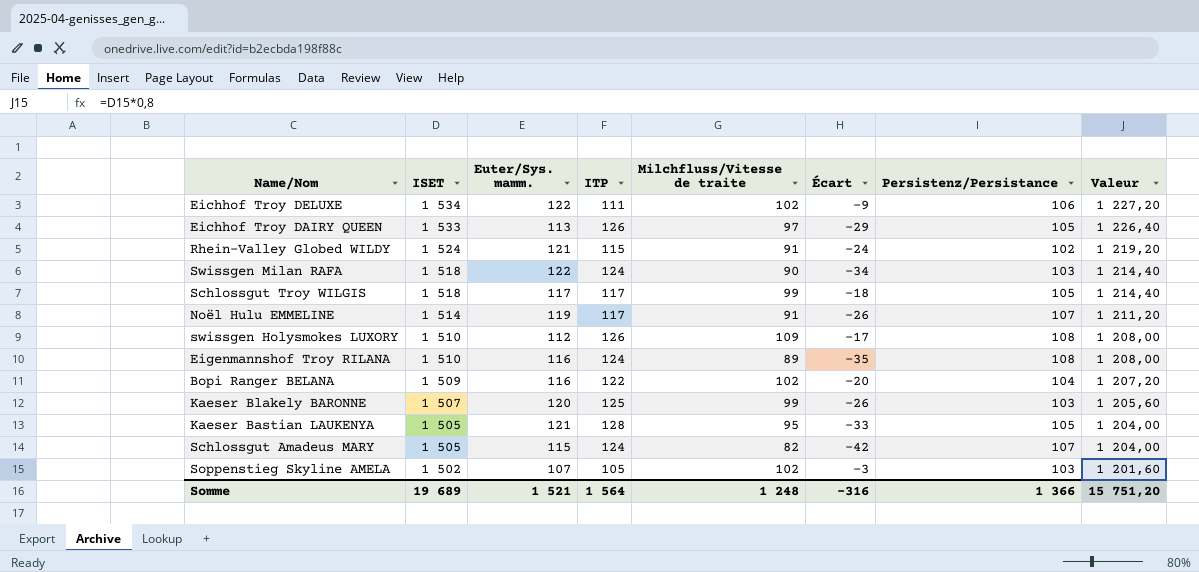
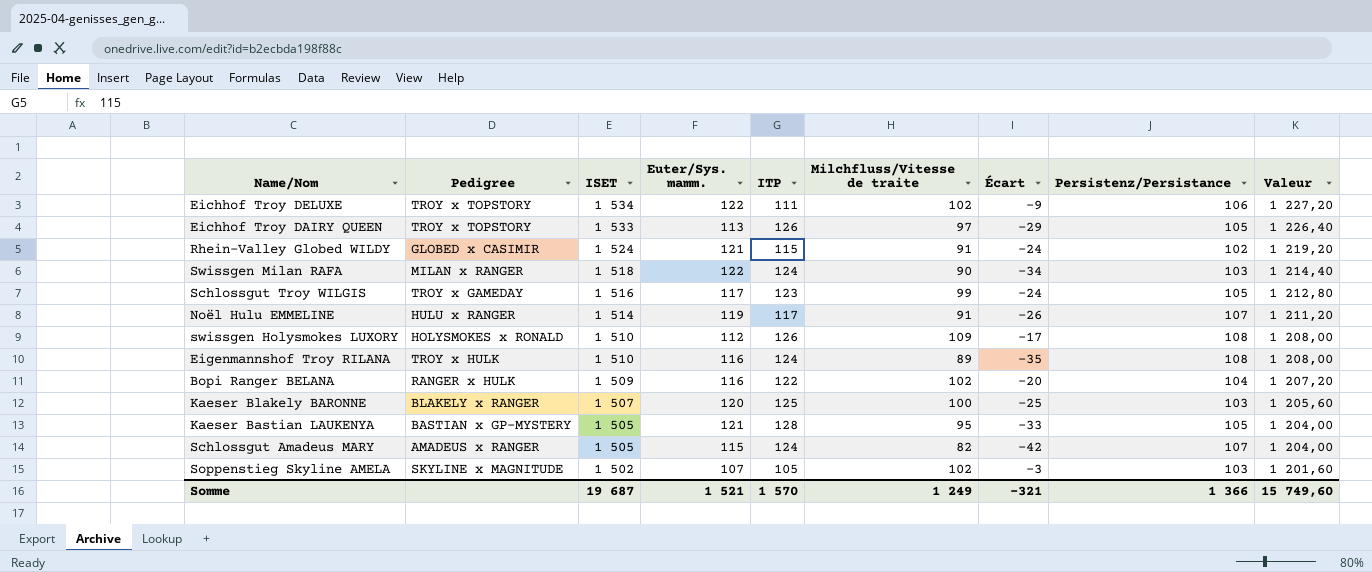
column Pedigree | position: none -> 2
Schlossgut Troy WILGIS | ISET: 1 518 -> 1 516
Schlossgut Troy WILGIS | ITP: 117 -> 123
Schlossgut Troy WILGIS | Écart: -18 -> -24
Schlossgut Troy WILGIS | Valeur: 1 214,40 -> 1 212,80
Kaeser Blakely BARONNE | Milchfluss/Vitesse de traite: 99 -> 100
Kaeser Blakely BARONNE | Écart: -26 -> -25
Somme | ISET: 19 689 -> 19 687
Somme | ITP: 1 564 -> 1 570
Somme | Milchfluss/Vitesse de traite: 1 248 -> 1 249
Somme | Écart: -316 -> -321
Somme | Valeur: 15 751,20 -> 15 749,60

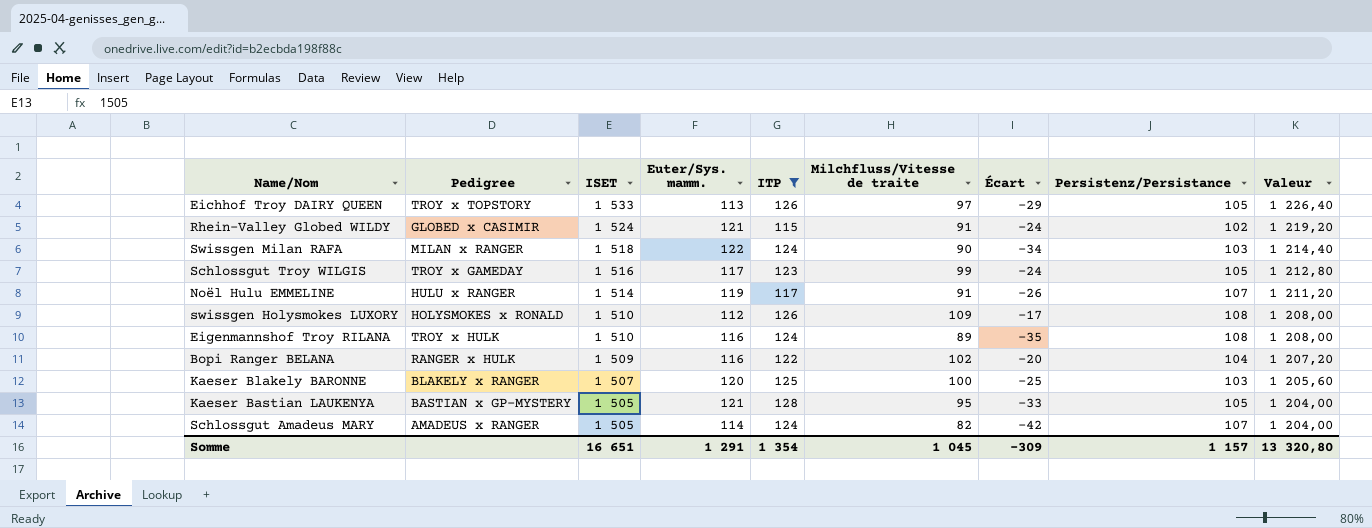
filter: none -> ITP >= 115
Schlossgut Amadeus MARY | Euter/Sys. mamm.: 115 -> 114
Somme | ISET: 19 687 -> 16 651
Somme | Euter/Sys. mamm.: 1 521 -> 1 291
Somme | ITP: 1 570 -> 1 354
Somme | Milchfluss/Vitesse de traite: 1 249 -> 1 045
Somme | Écart: -321 -> -309
Somme | Persistenz/Persistance: 1 366 -> 1 157
Somme | Valeur: 15 749,60 -> 13 320,80

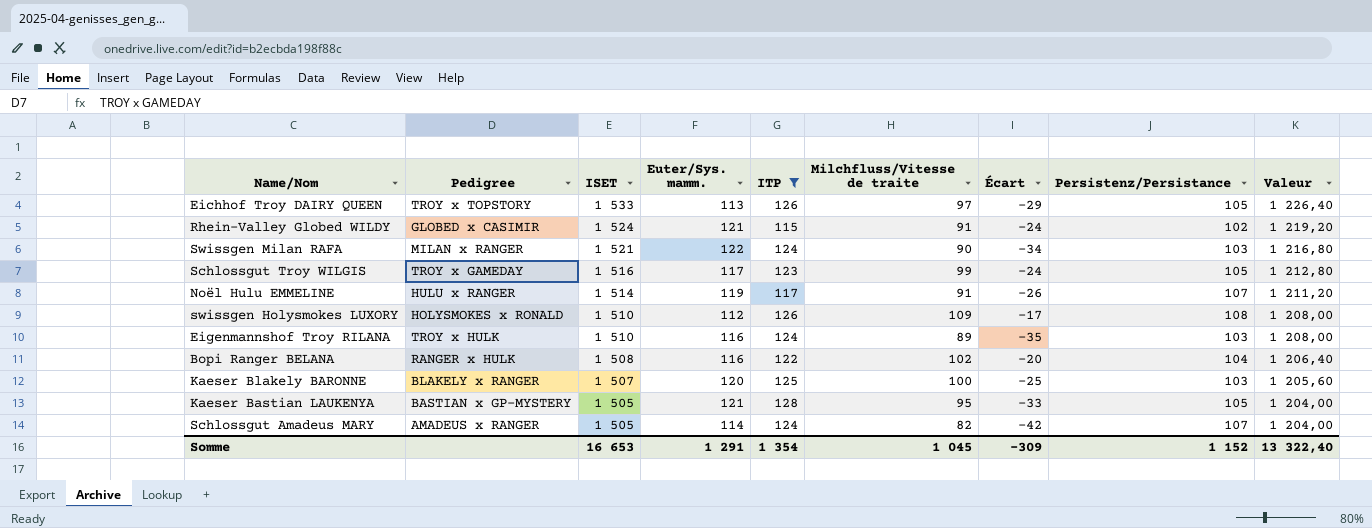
Swissgen Milan RAFA | ISET: 1 518 -> 1 521
Swissgen Milan RAFA | Valeur: 1 214,40 -> 1 216,80
Eigenmannshof Troy RILANA | Persistenz/Persistance: 108 -> 103
Bopi Ranger BELANA | ISET: 1 509 -> 1 508
Bopi Ranger BELANA | Valeur: 1 207,20 -> 1 206,40
Somme | ISET: 16 651 -> 16 653
Somme | Persistenz/Persistance: 1 157 -> 1 152
Somme | Valeur: 13 320,80 -> 13 322,40

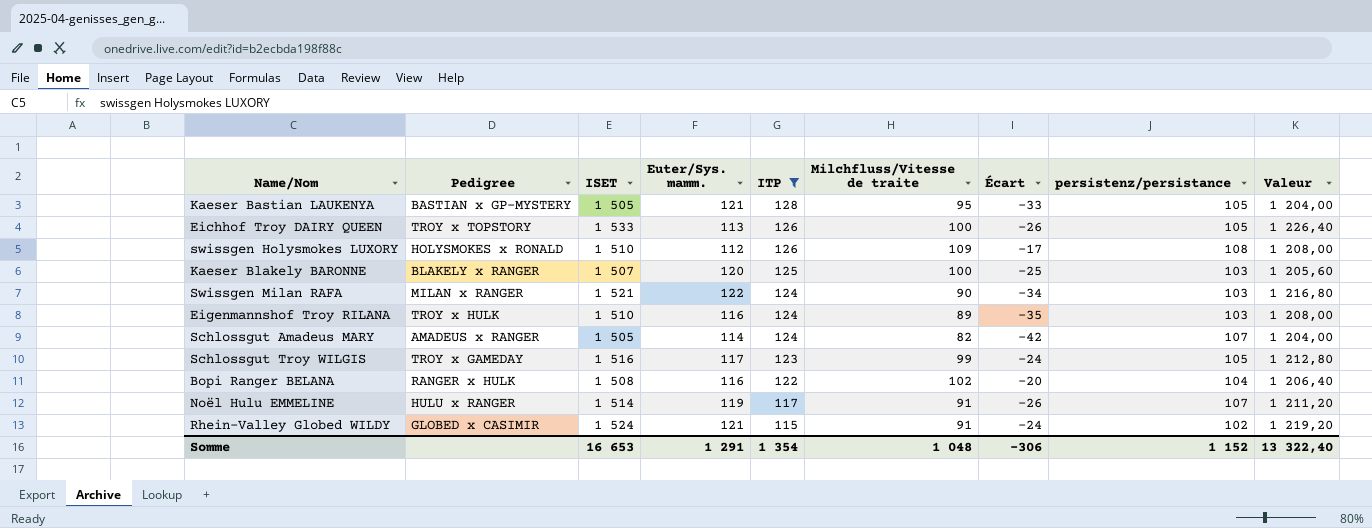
row order: ISET descending -> ITP descending
column name: Persistenz/Persistance -> persistenz/persistance
Eichhof Troy DAIRY QUEEN | Milchfluss/Vitesse de traite: 97 -> 100
Eichhof Troy DAIRY QUEEN | Écart: -29 -> -26
Somme | Milchfluss/Vitesse de traite: 1 045 -> 1 048
Somme | Écart: -309 -> -306

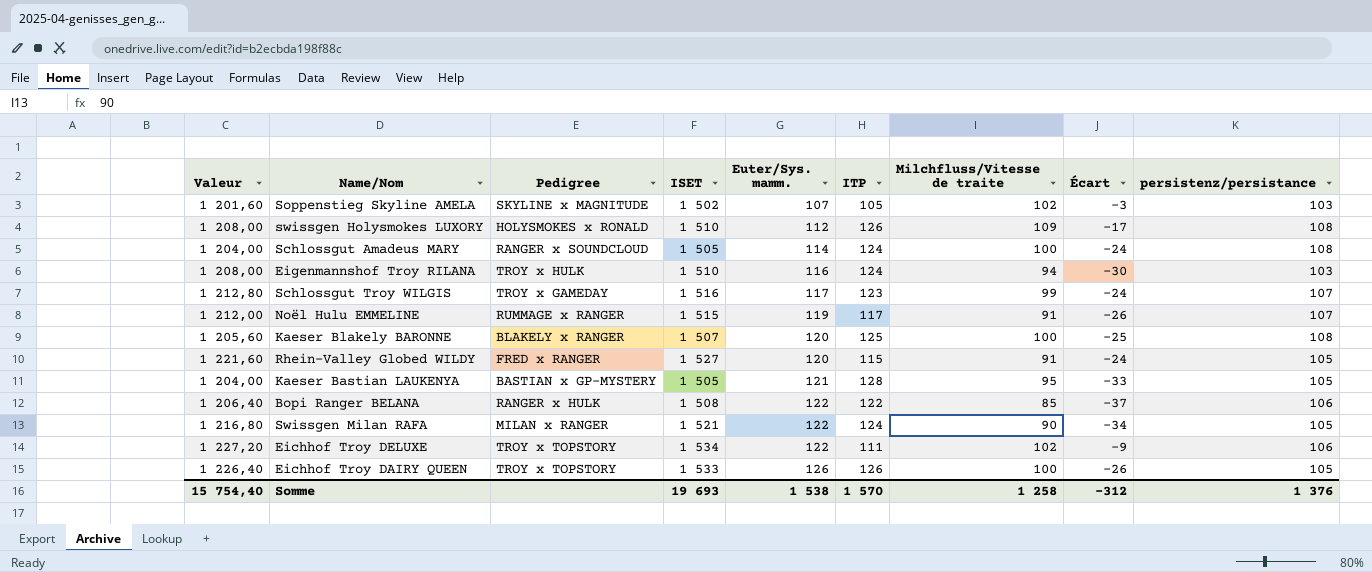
filter: ITP >= 115 -> none
row order: ITP descending -> Euter/Sys. mamm. ascending
column Valeur | position: 9 -> 1
Schlossgut Amadeus MARY | Pedigree: AMADEUS x RANGER -> RANGER x SOUNDCLOUD
Schlossgut Amadeus MARY | Milchfluss/Vitesse de traite: 82 -> 100
Schlossgut Amadeus MARY | Écart: -42 -> -24
Schlossgut Amadeus MARY | persistenz/persistance: 107 -> 108
Eigenmannshof Troy RILANA | Milchfluss/Vitesse de traite: 89 -> 94
Eigenmannshof Troy RILANA | Écart: -35 -> -30
Schlossgut Troy WILGIS | persistenz/persistance: 105 -> 107
Noël Hulu EMMELINE | Valeur: 1 211,20 -> 1 212,00
Noël Hulu EMMELINE | Pedigree: HULU x RANGER -> RUMMAGE x RANGER
Noël Hulu EMMELINE | ISET: 1 514 -> 1 515
Kaeser Blakely BARONNE | persistenz/persistance: 103 -> 108
Rhein-Valley Globed WILDY | Valeur: 1 219,20 -> 1 221,60
Rhein-Valley Globed WILDY | Pedigree: GLOBED x CASIMIR -> FRED x RANGER
Rhein-Valley Globed WILDY | ISET: 1 524 -> 1 527
Rhein-Valley Globed WILDY | Euter/Sys. mamm.: 121 -> 120
Rhein-Valley Globed WILDY | persistenz/persistance: 102 -> 105
Bopi Ranger BELANA | Euter/Sys. mamm.: 116 -> 122
Bopi Ranger BELANA | Milchfluss/Vitesse de traite: 102 -> 85
Bopi Ranger BELANA | Écart: -20 -> -37
Bopi Ranger BELANA | persistenz/persistance: 104 -> 106
Swissgen Milan RAFA | persistenz/persistance: 103 -> 105
Eichhof Troy DAIRY QUEEN | Euter/Sys. mamm.: 113 -> 126
Somme | Valeur: 13 322,40 -> 15 754,40
Somme | ISET: 16 653 -> 19 693
Somme | Euter/Sys. mamm.: 1 291 -> 1 538
Somme | ITP: 1 354 -> 1 570
Somme | Milchfluss/Vitesse de traite: 1 048 -> 1 258
Somme | Écart: -306 -> -312
Somme | persistenz/persistance: 1 152 -> 1 376

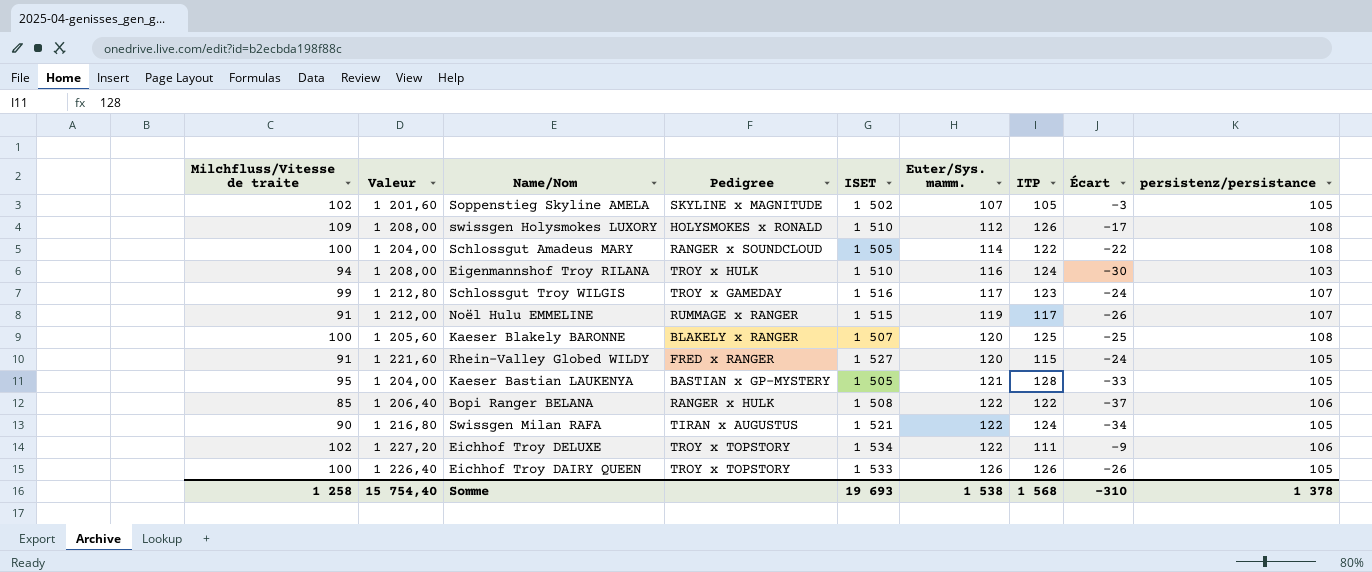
column Milchfluss/Vitesse de traite | position: 7 -> 1
Soppenstieg Skyline AMELA | persistenz/persistance: 103 -> 105
Schlossgut Amadeus MARY | ITP: 124 -> 122
Schlossgut Amadeus MARY | Écart: -24 -> -22
Swissgen Milan RAFA | Pedigree: MILAN x RANGER -> TIRAN x AUGUSTUS
Somme | ITP: 1 570 -> 1 568
Somme | Écart: -312 -> -310
Somme | persistenz/persistance: 1 376 -> 1 378

